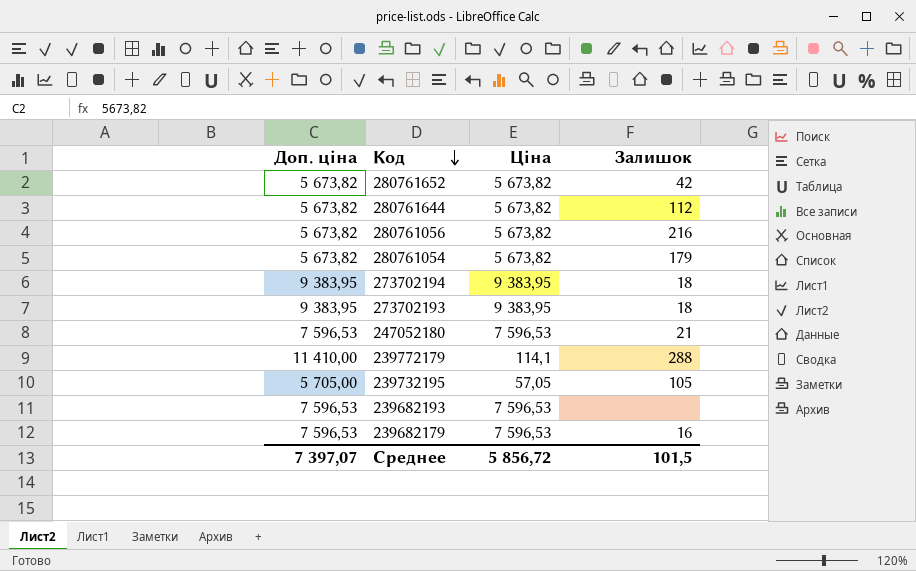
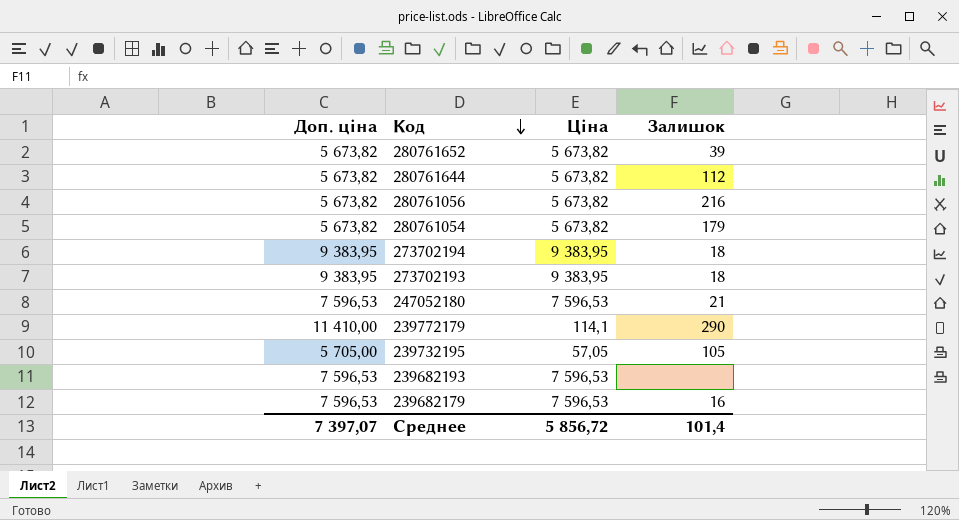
280761652 | Залишок: 42 -> 39
239772179 | Залишок: 288 -> 290
Среднее | Залишок: 101,5 -> 101,4

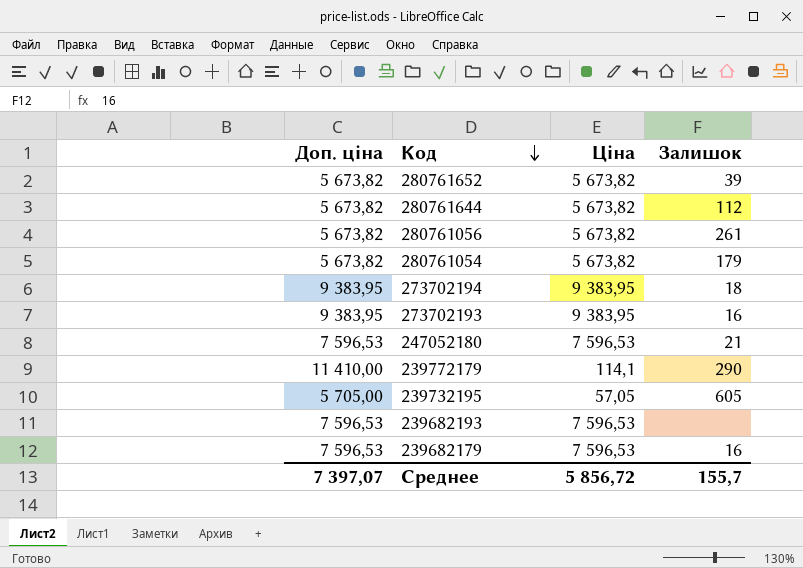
280761056 | Залишок: 216 -> 261
273702193 | Залишок: 18 -> 16
239732195 | Залишок: 105 -> 605
Среднее | Залишок: 101,4 -> 155,7

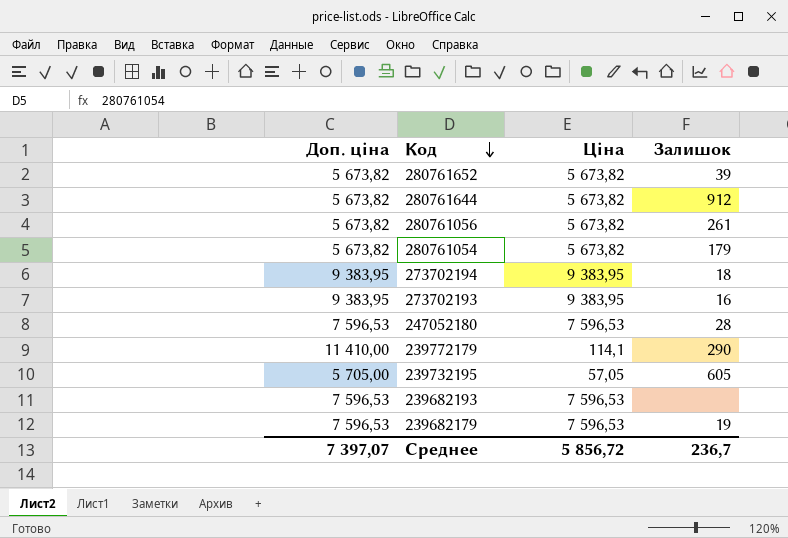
280761644 | Залишок: 112 -> 912
247052180 | Залишок: 21 -> 28
239682179 | Залишок: 16 -> 19
Среднее | Залишок: 155,7 -> 236,7

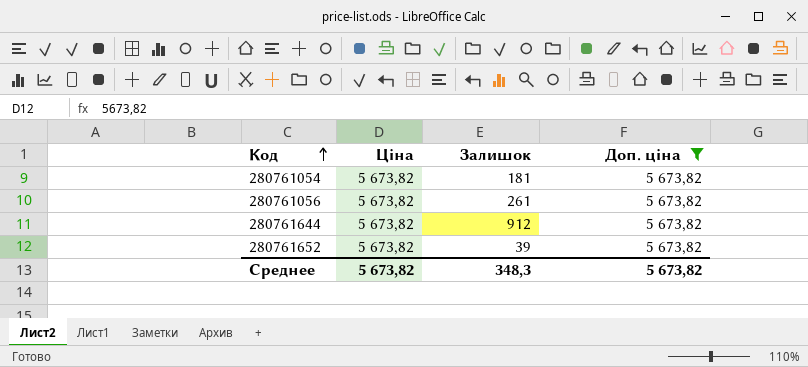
filter: none -> Доп. ціна = 5 673,82
row order: Код descending -> Код ascending
column Доп. ціна | position: 1 -> 4
280761054 | Залишок: 179 -> 181
Среднее | Ціна: 5 856,72 -> 5 673,82
Среднее | Залишок: 236,7 -> 348,3
Среднее | Доп. ціна: 7 397,07 -> 5 673,82

